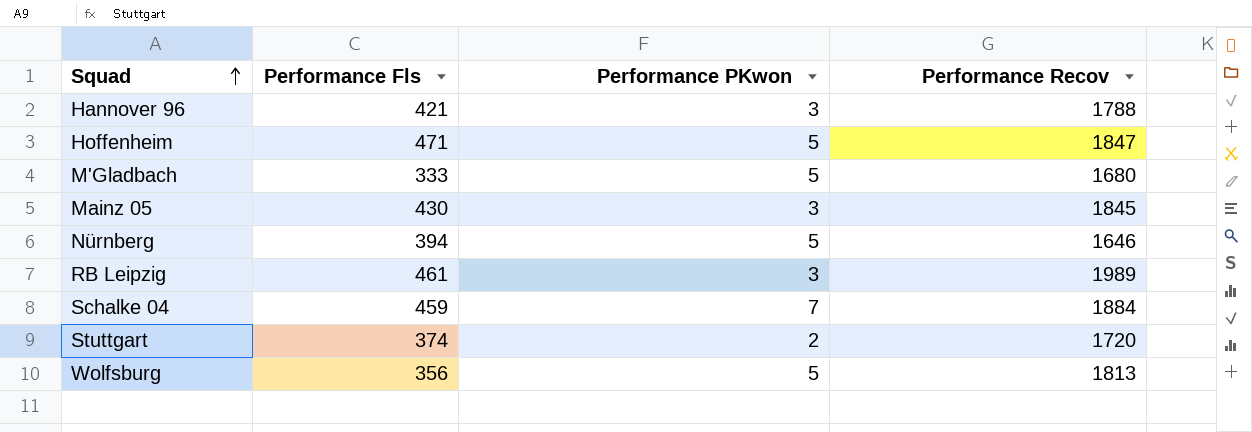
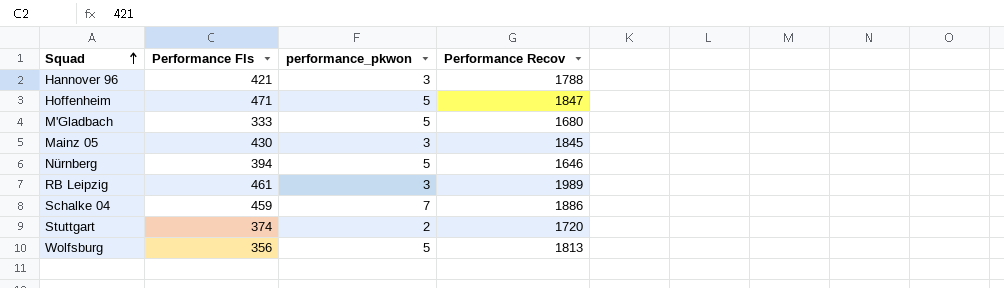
column name: Performance PKwon -> performance_pkwon
Schalke 04 | Performance Recov: 1884 -> 1886

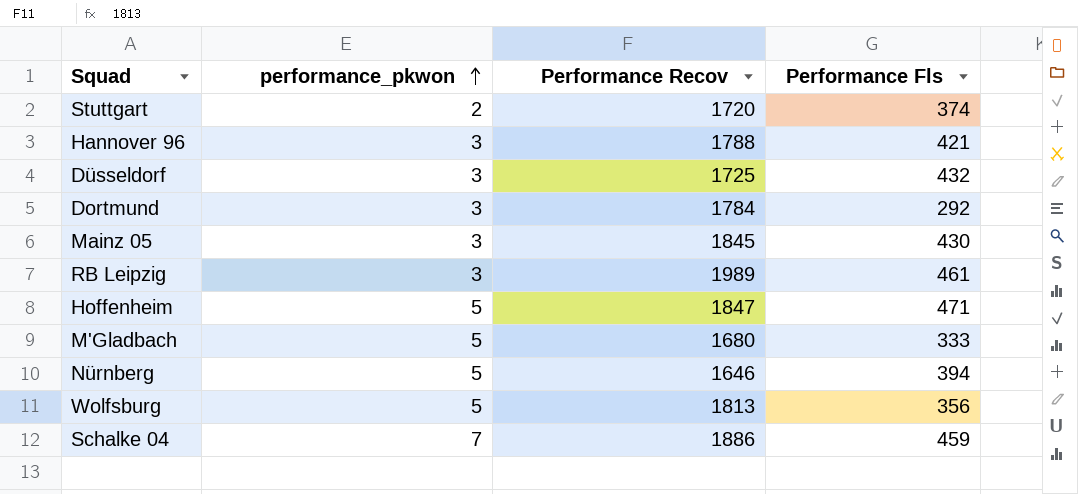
row order: Squad ascending -> performance_pkwon ascending
column Performance Fls | position: 2 -> 4
row Düsseldorf: none -> 3 | 1725 | 432
row Dortmund: none -> 3 | 1784 | 292

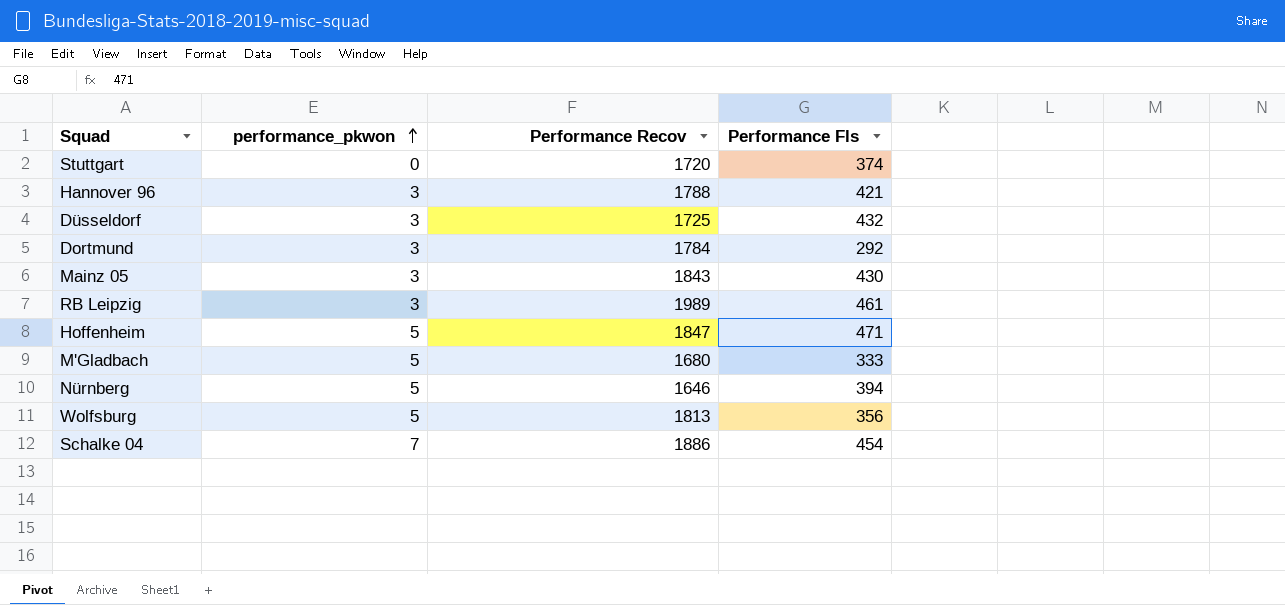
Stuttgart | performance_pkwon: 2 -> 0
Mainz 05 | Performance Recov: 1845 -> 1843
Schalke 04 | Performance Fls: 459 -> 454

